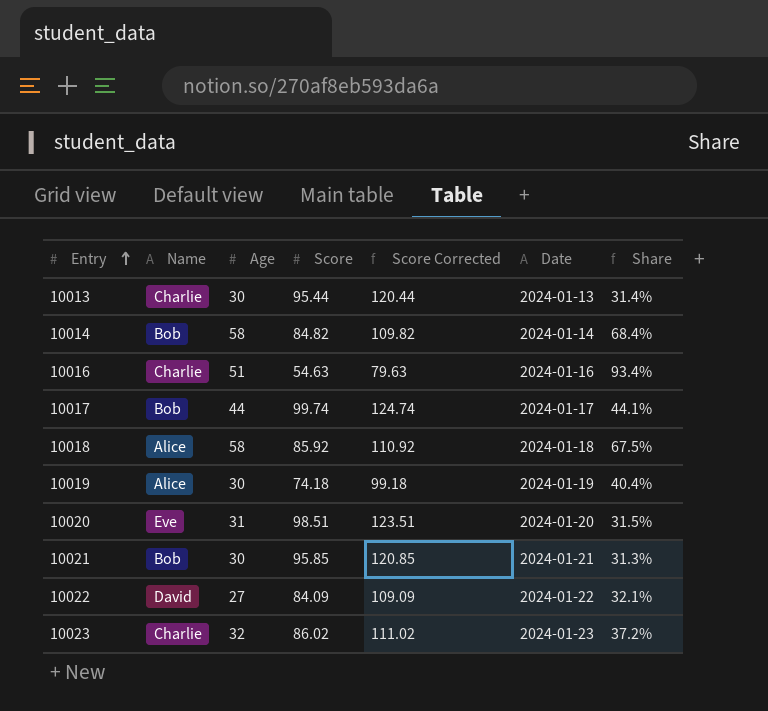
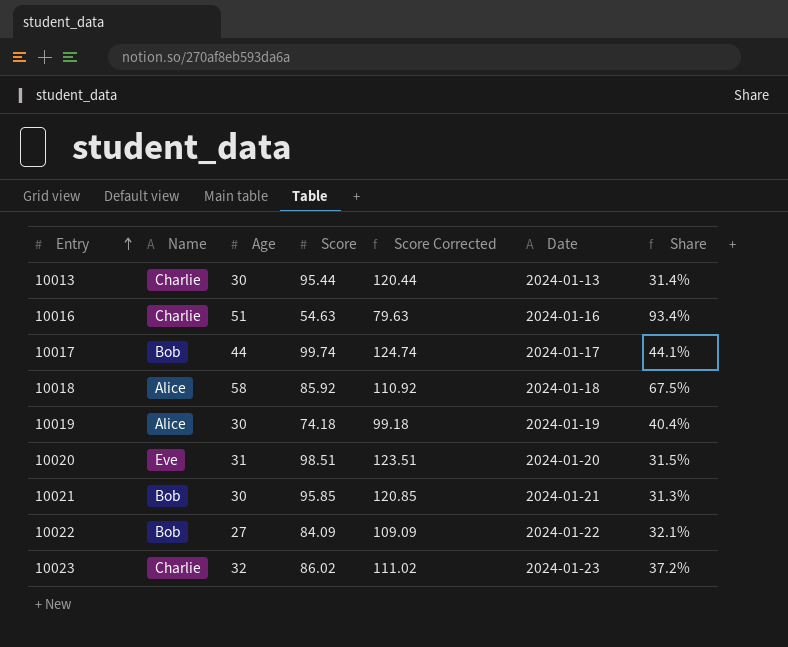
row 10014: Bob | 58 | 84.82 | 109.82 | 2024-01-14 | 68.4% -> none
10022 | Name: David -> Bob

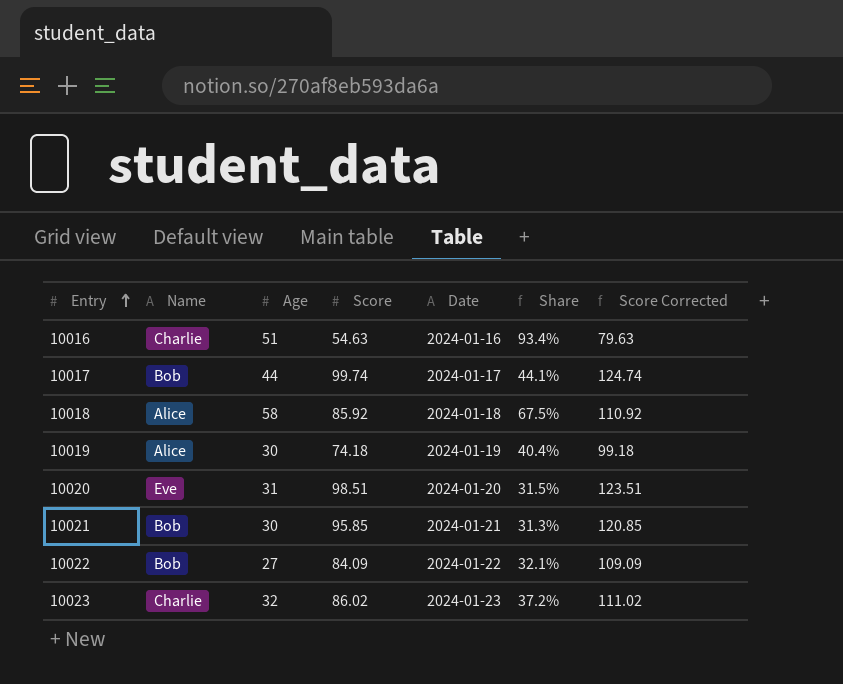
column Score Corrected | position: 5 -> 7
row 10013: Charlie | 30 | 95.44 | 120.44 | 2024-01-13 | 31.4% -> none

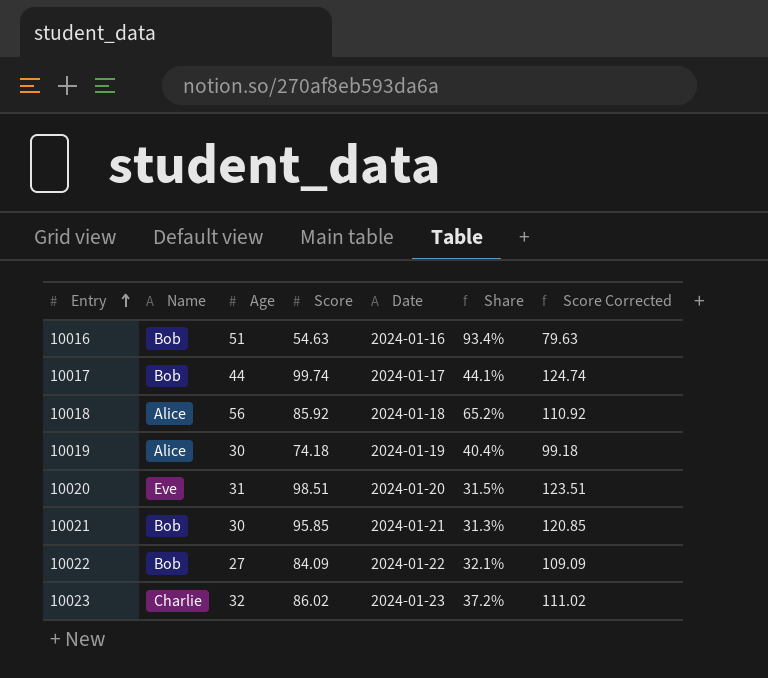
10016 | Name: Charlie -> Bob
10018 | Age: 58 -> 56
10018 | Share: 67.5% -> 65.2%

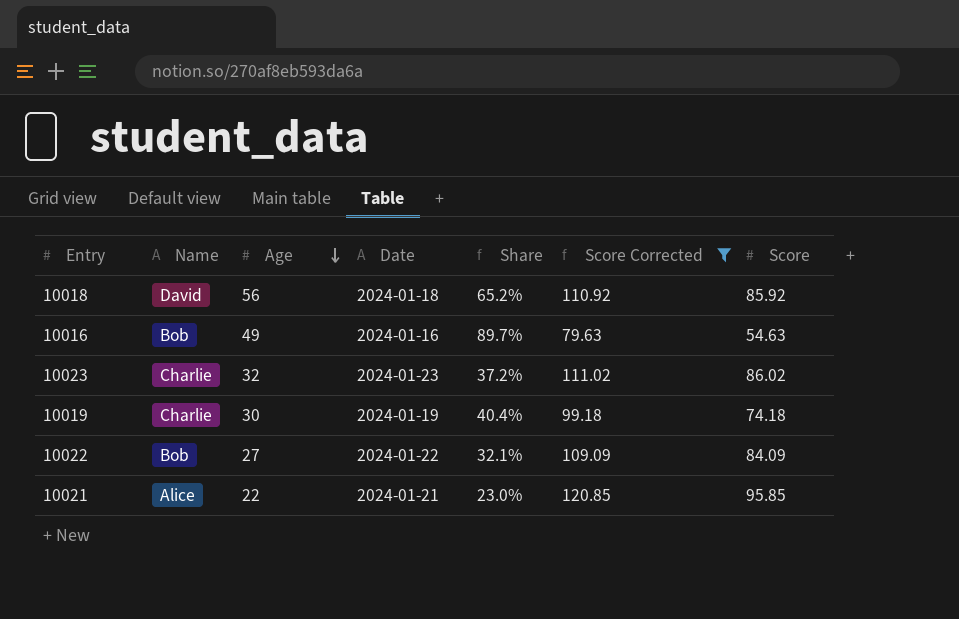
filter: none -> Score Corrected <= 120.85
row order: Entry ascending -> Age descending
column Score | position: 4 -> 7
10018 | Name: Alice -> David
10016 | Age: 51 -> 49
10016 | Share: 93.4% -> 89.7%
10019 | Name: Alice -> Charlie
10021 | Name: Bob -> Alice
10021 | Age: 30 -> 22
10021 | Share: 31.3% -> 23.0%

